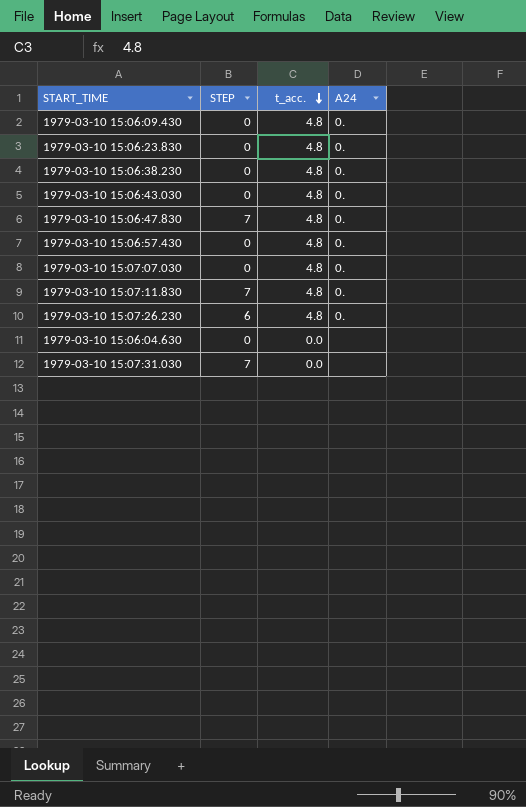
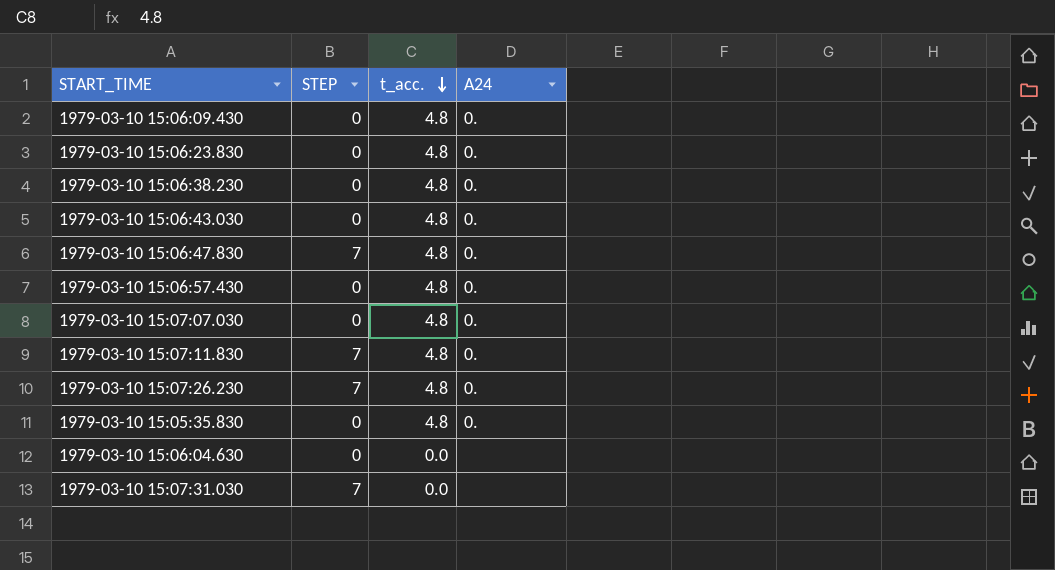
1979-03-10 15:07:26.230 | STEP: 6 -> 7
row 1979-03-10 15:05:35.830: none -> 0 | 4.8 | 0.

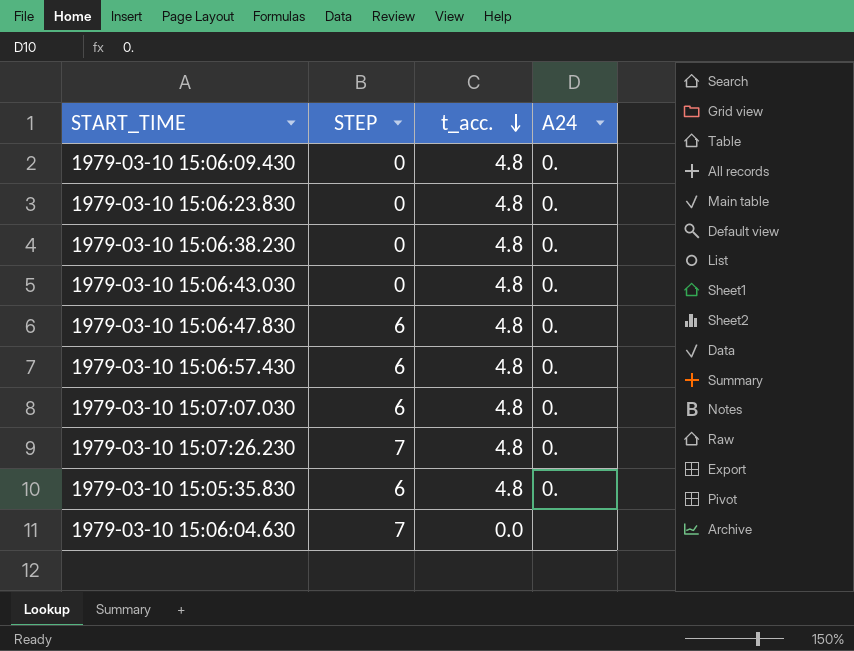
row 1979-03-10 15:07:11.830: 7 | 4.8 | 0. -> none
row 1979-03-10 15:07:31.030: 7 | 0.0 | none -> none
1979-03-10 15:06:47.830 | STEP: 7 -> 6
1979-03-10 15:06:57.430 | STEP: 0 -> 6
1979-03-10 15:07:07.030 | STEP: 0 -> 6
1979-03-10 15:05:35.830 | STEP: 0 -> 6
1979-03-10 15:06:04.630 | STEP: 0 -> 7

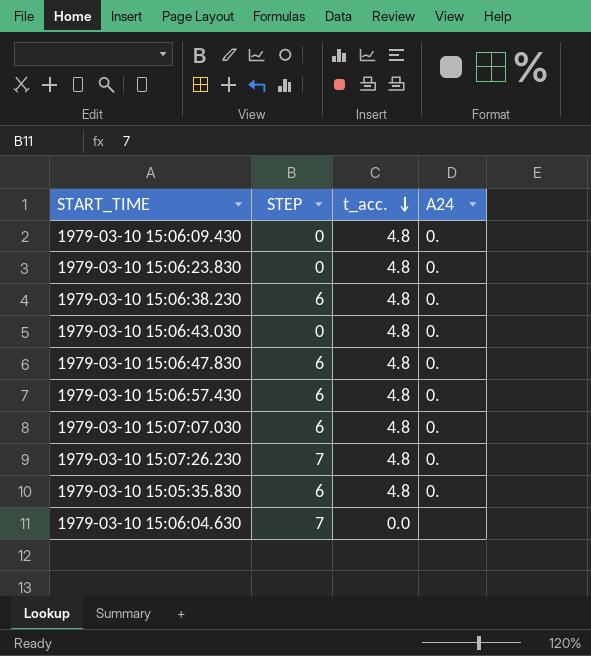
1979-03-10 15:06:38.230 | STEP: 0 -> 6

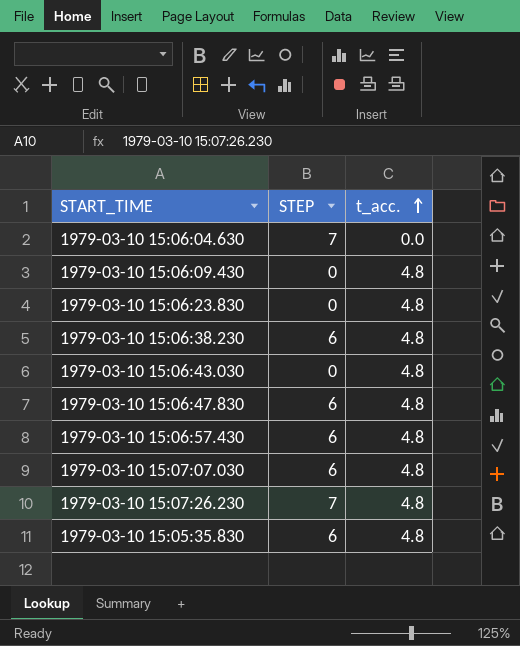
row order: t_acc. descending -> t_acc. ascending
column A24 | position: 4 -> none

